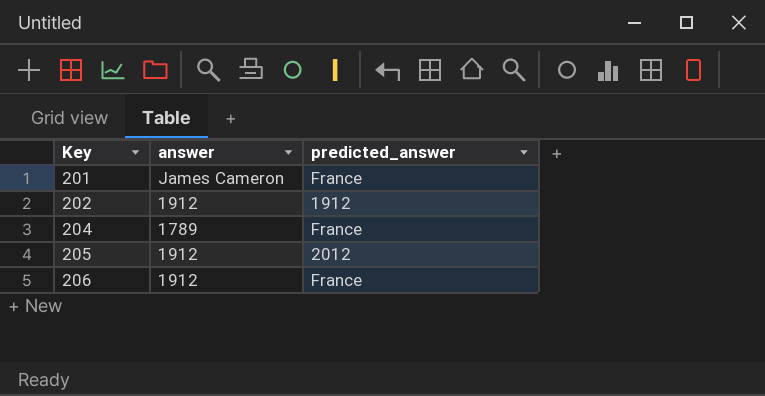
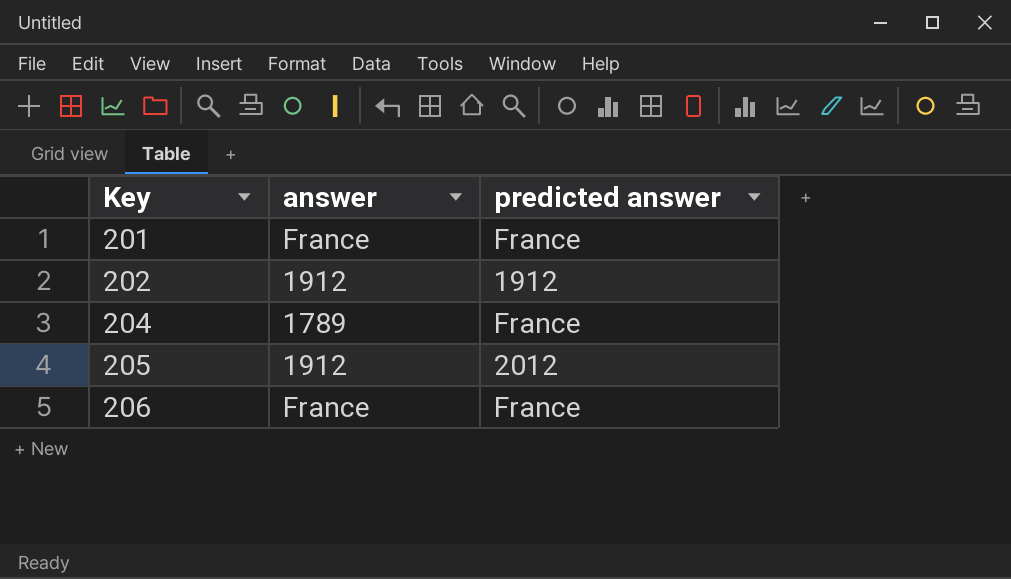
column name: predicted_answer -> predicted answer
201 | answer: James Cameron -> France
206 | answer: 1912 -> France

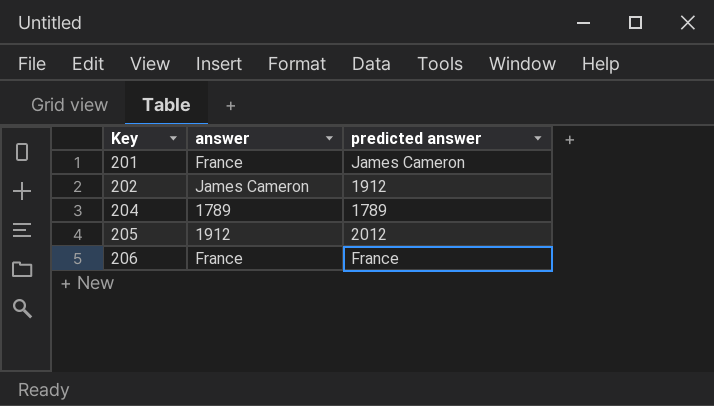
201 | predicted answer: France -> James Cameron
202 | answer: 1912 -> James Cameron
204 | predicted answer: France -> 1789

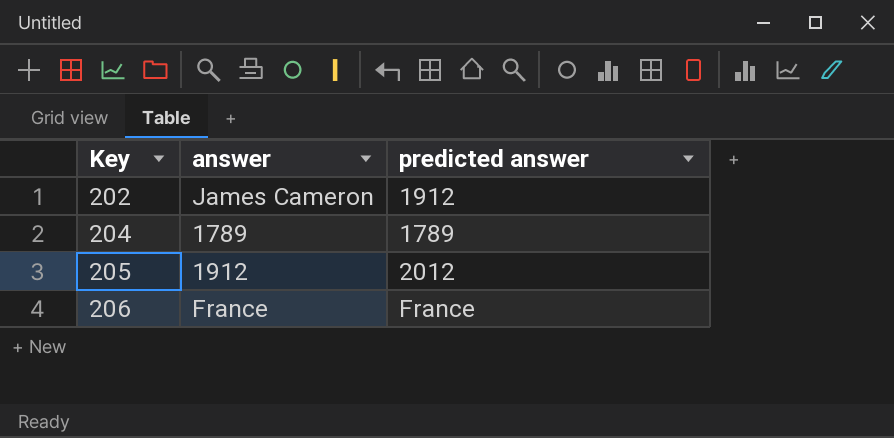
row 201: France | James Cameron -> none

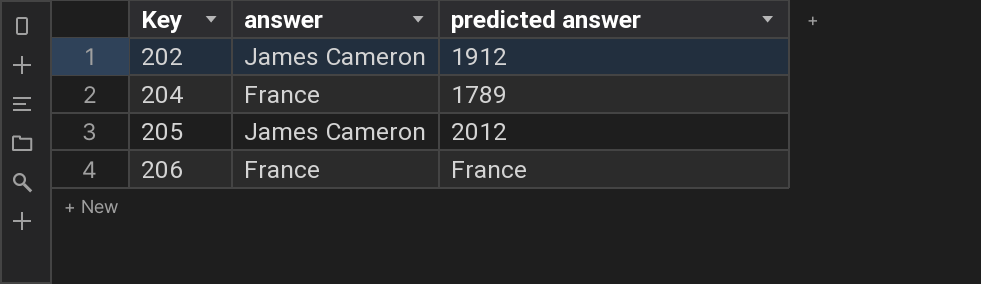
204 | answer: 1789 -> France
205 | answer: 1912 -> James Cameron

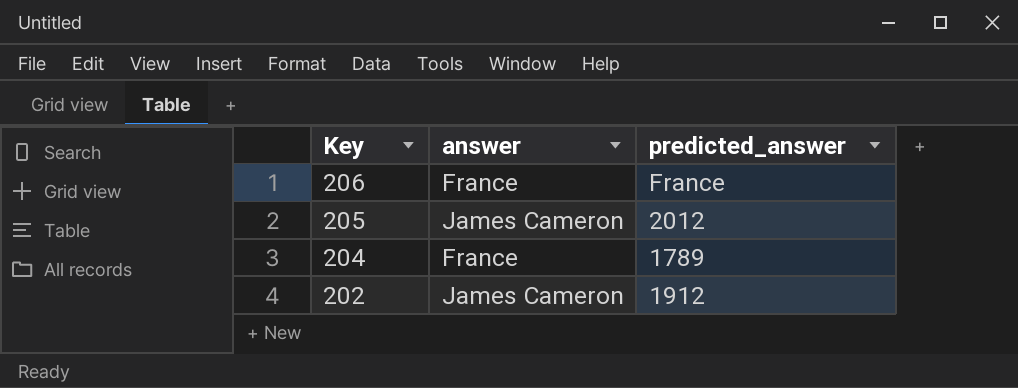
row order: Key ascending -> Key descending
column name: predicted answer -> predicted_answer

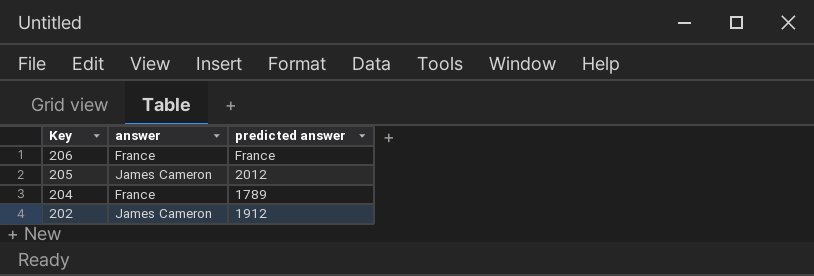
column name: predicted_answer -> predicted answer

